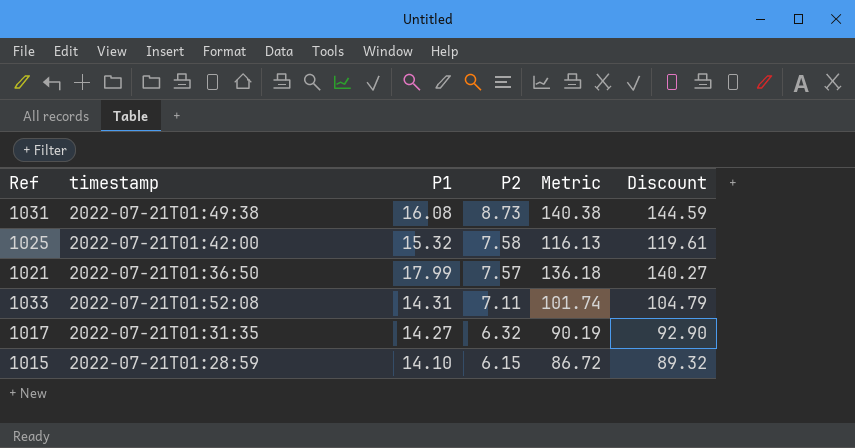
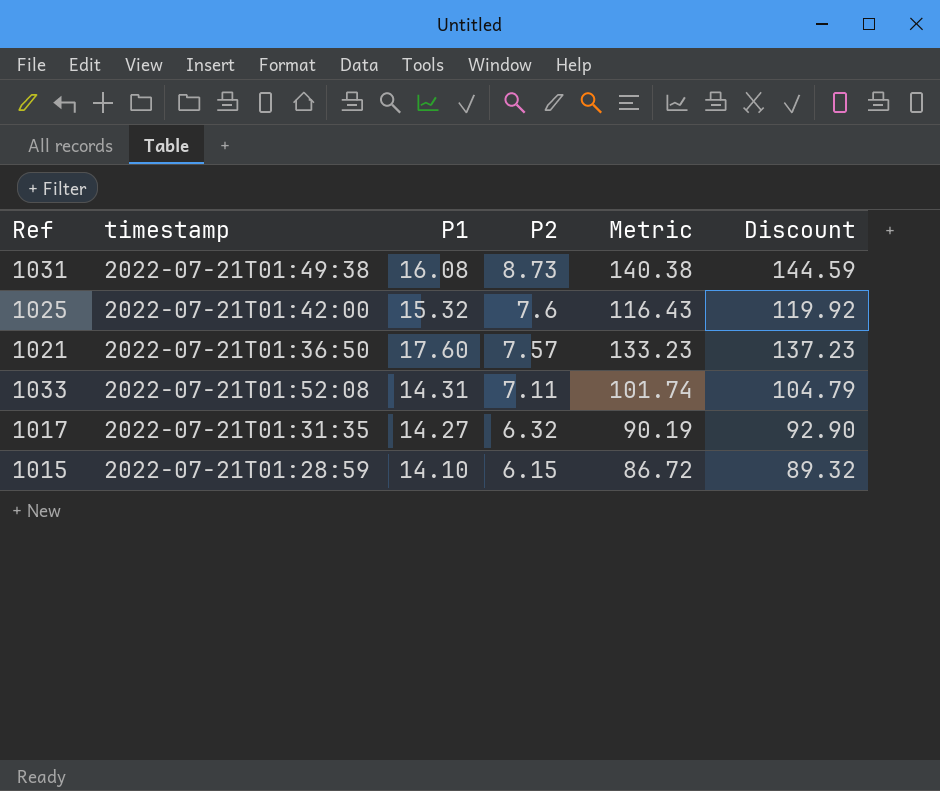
1025 | P2: 7.58 -> 7.6
1025 | Metric: 116.13 -> 116.43
1025 | Discount: 119.61 -> 119.92
1021 | P1: 17.99 -> 17.60
1021 | Metric: 136.18 -> 133.23
1021 | Discount: 140.27 -> 137.23

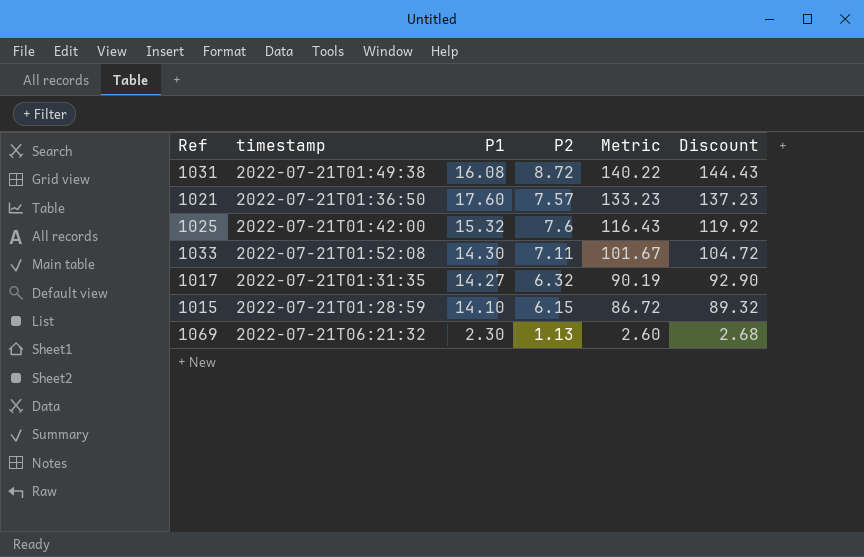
row order: P2 descending -> Metric descending
1031 | P2: 8.73 -> 8.72
1031 | Metric: 140.38 -> 140.22
1031 | Discount: 144.59 -> 144.43
1033 | P1: 14.31 -> 14.30
1033 | Metric: 101.74 -> 101.67
1033 | Discount: 104.79 -> 104.72
row 1069: none -> 2022-07-21T06:21:32 | 2.30 | 1.13 | 2.60 | 2.68

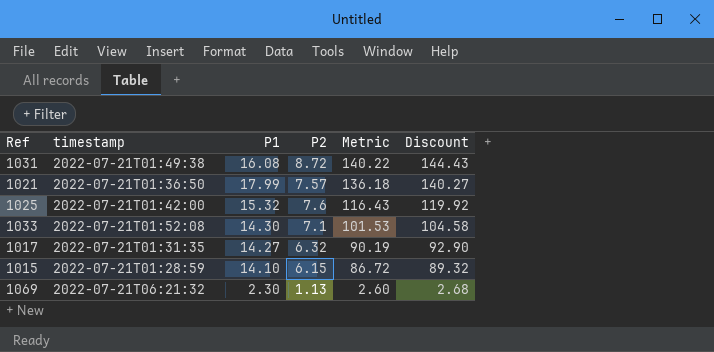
1021 | P1: 17.60 -> 17.99
1021 | Metric: 133.23 -> 136.18
1021 | Discount: 137.23 -> 140.27
1033 | P2: 7.11 -> 7.1
1033 | Metric: 101.67 -> 101.53
1033 | Discount: 104.72 -> 104.58

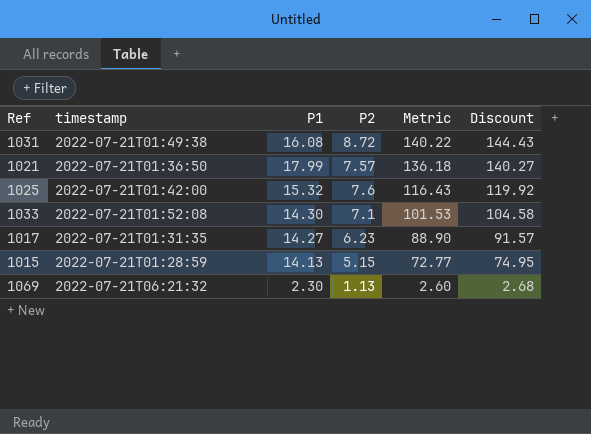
1017 | P2: 6.32 -> 6.23
1017 | Metric: 90.19 -> 88.90
1017 | Discount: 92.90 -> 91.57
1015 | P1: 14.10 -> 14.13
1015 | P2: 6.15 -> 5.15
1015 | Metric: 86.72 -> 72.77
1015 | Discount: 89.32 -> 74.95

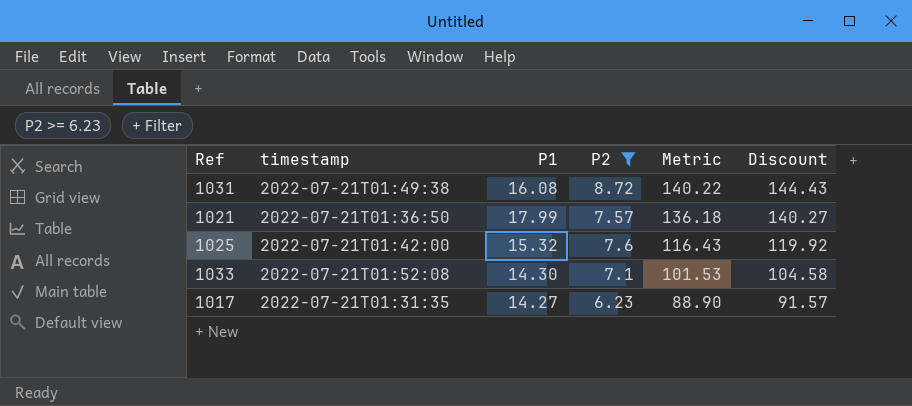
filter: none -> P2 >= 6.23

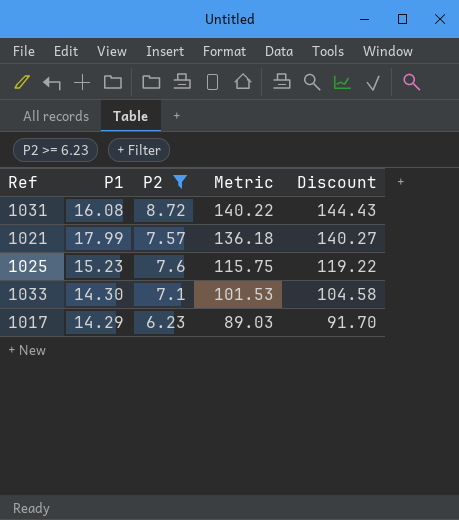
column timestamp | position: 2 -> none
1025 | P1: 15.32 -> 15.23
1025 | Metric: 116.43 -> 115.75
1025 | Discount: 119.92 -> 119.22
1017 | P1: 14.27 -> 14.29
1017 | Metric: 88.90 -> 89.03
1017 | Discount: 91.57 -> 91.70

